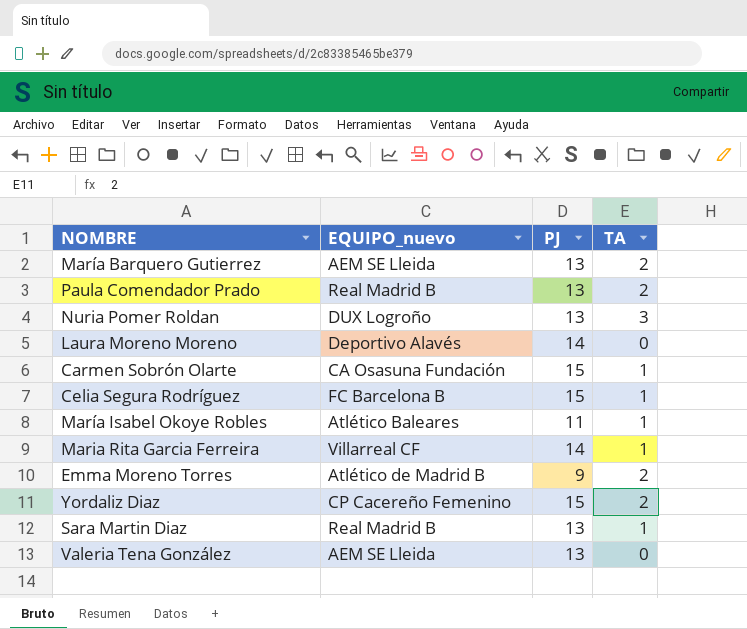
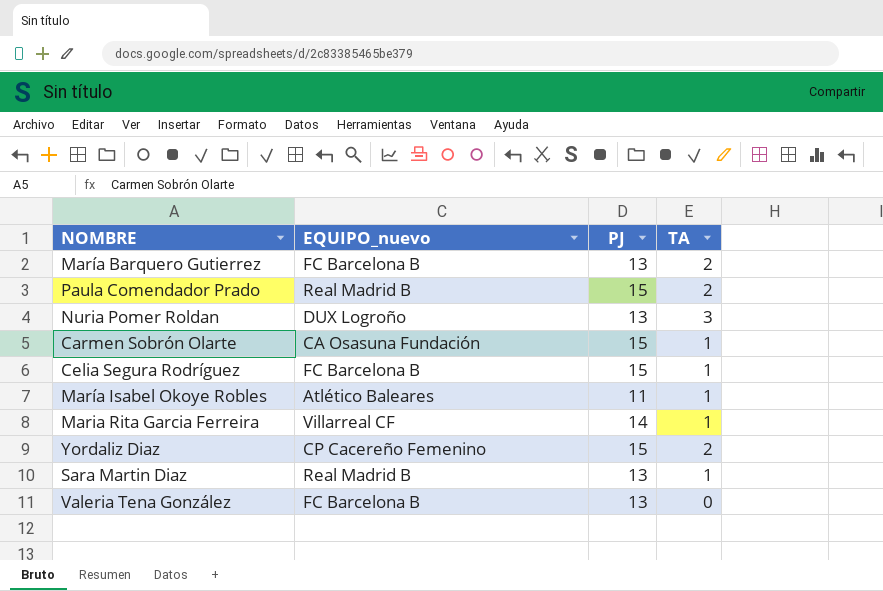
row Laura Moreno Moreno: Deportivo Alavés | 14 | 0 -> none
row Emma Moreno Torres: Atlético de Madrid B | 9 | 2 -> none
María Barquero Gutierrez | EQUIPO_nuevo: AEM SE Lleida -> FC Barcelona B
Paula Comendador Prado | PJ: 13 -> 15
Valeria Tena González | EQUIPO_nuevo: AEM SE Lleida -> FC Barcelona B

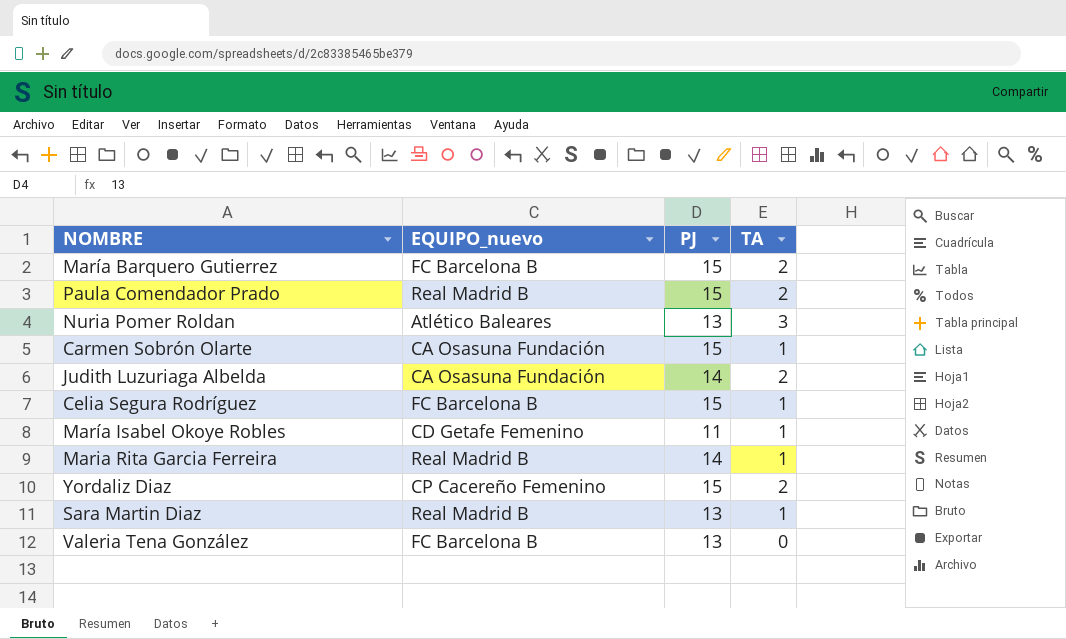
María Barquero Gutierrez | PJ: 13 -> 15
Nuria Pomer Roldan | EQUIPO_nuevo: DUX Logroño -> Atlético Baleares
row Judith Luzuriaga Albelda: none -> CA Osasuna Fundación | 14 | 2
María Isabel Okoye Robles | EQUIPO_nuevo: Atlético Baleares -> CD Getafe Femenino
Maria Rita Garcia Ferreira | EQUIPO_nuevo: Villarreal CF -> Real Madrid B

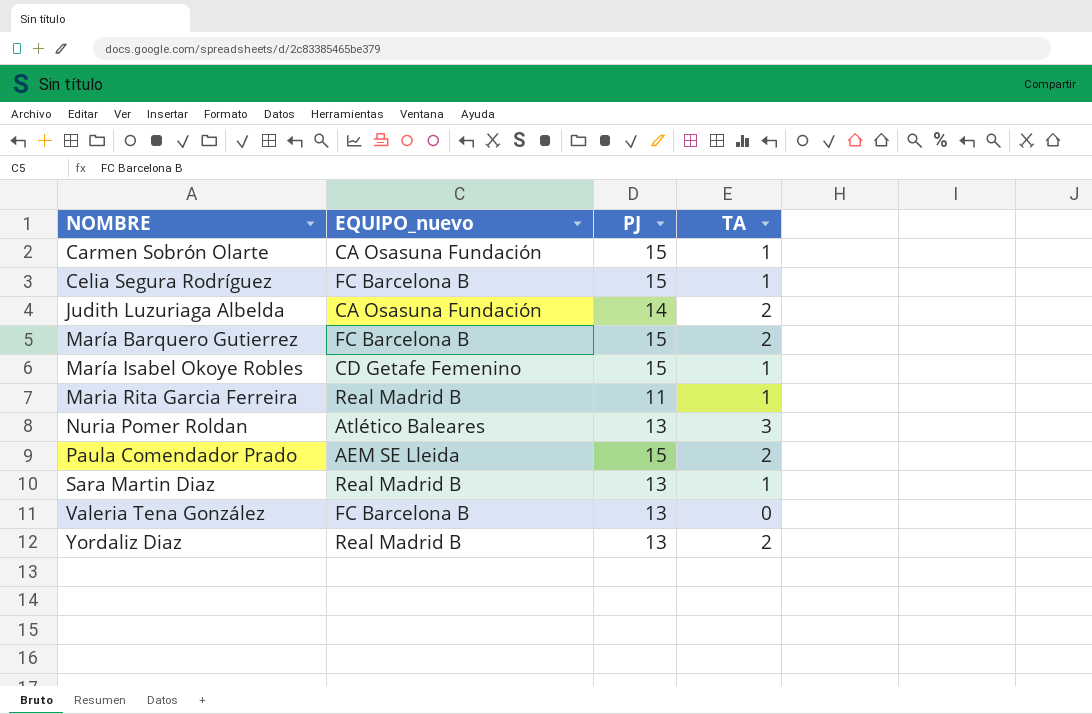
row order: none -> NOMBRE ascending
María Isabel Okoye Robles | PJ: 11 -> 15
Maria Rita Garcia Ferreira | PJ: 14 -> 11
Paula Comendador Prado | EQUIPO_nuevo: Real Madrid B -> AEM SE Lleida
Yordaliz Diaz | EQUIPO_nuevo: CP Cacereño Femenino -> Real Madrid B
Yordaliz Diaz | PJ: 15 -> 13

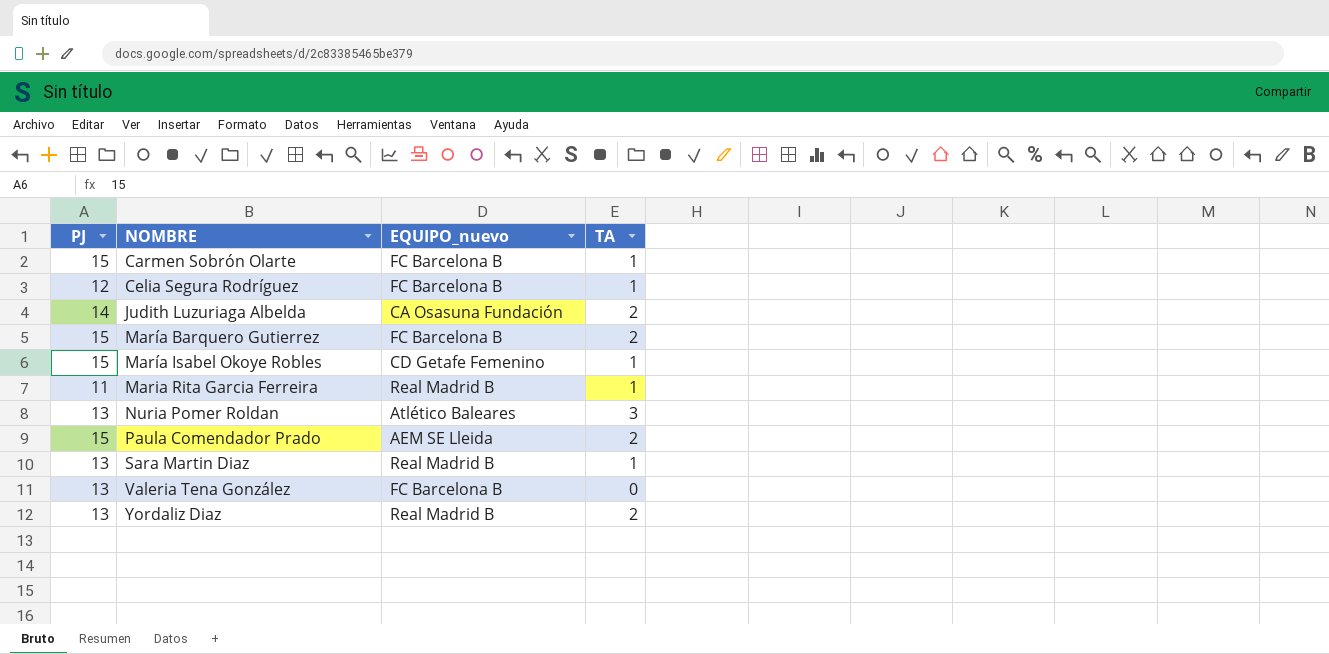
column PJ | position: 3 -> 1
Carmen Sobrón Olarte | EQUIPO_nuevo: CA Osasuna Fundación -> FC Barcelona B
Celia Segura Rodríguez | PJ: 15 -> 12

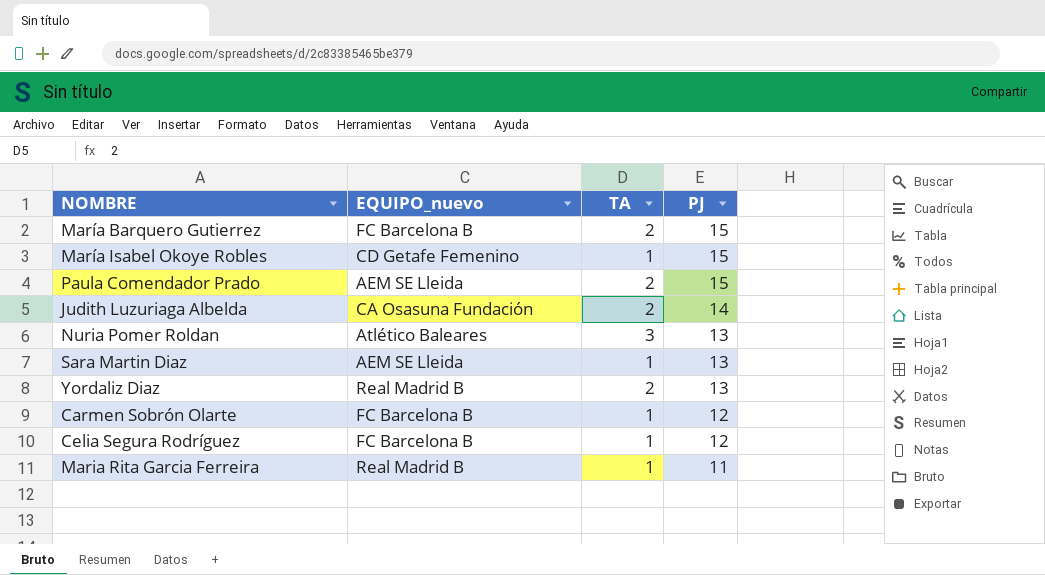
row order: NOMBRE ascending -> PJ descending
column PJ | position: 1 -> 4
row Valeria Tena González: 13 | FC Barcelona B | 0 -> none
Sara Martin Diaz | EQUIPO_nuevo: Real Madrid B -> AEM SE Lleida
Carmen Sobrón Olarte | PJ: 15 -> 12

